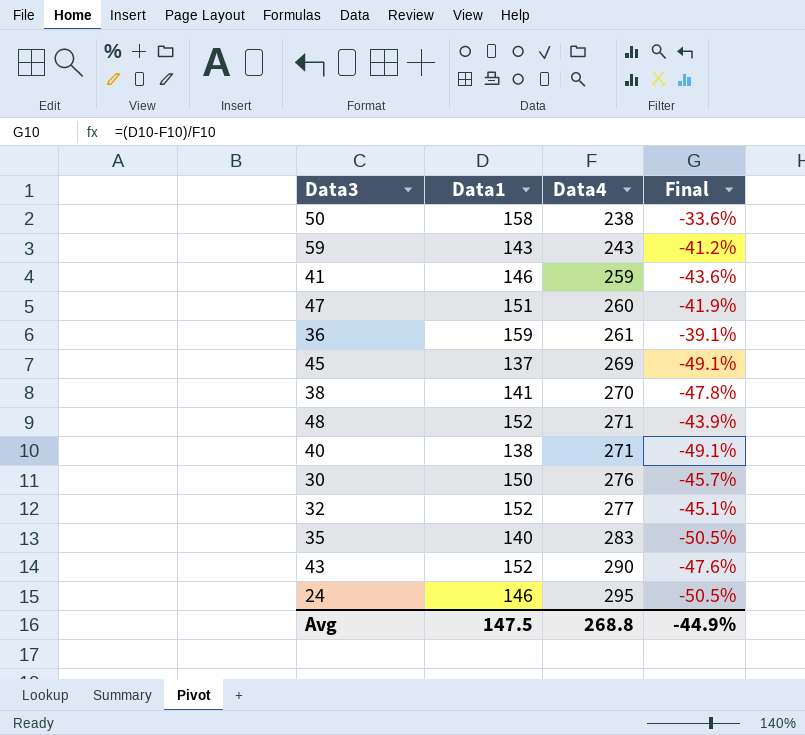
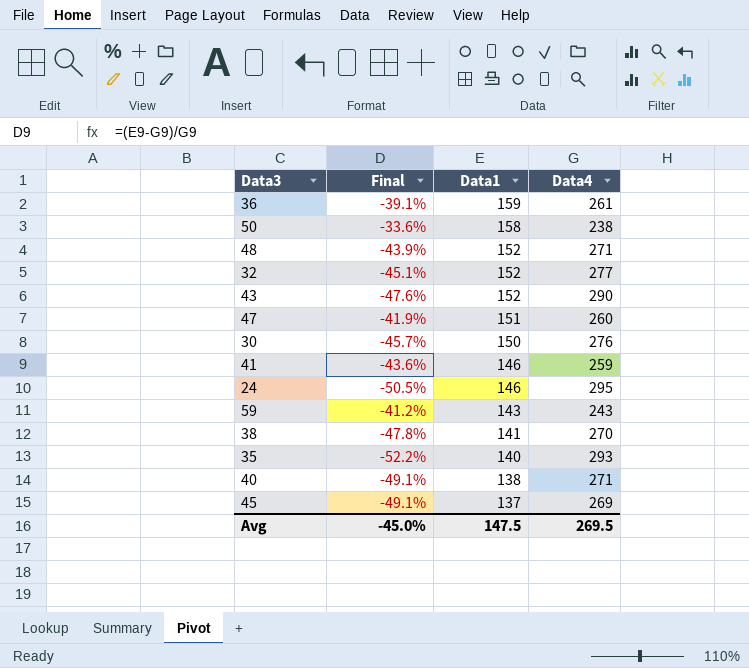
row order: Data4 ascending -> Data1 descending
column Final | position: 4 -> 2
35 | Final: -50.5% -> -52.2%
35 | Data4: 283 -> 293
Avg | Final: -44.9% -> -45.0%
Avg | Data4: 268.8 -> 269.5

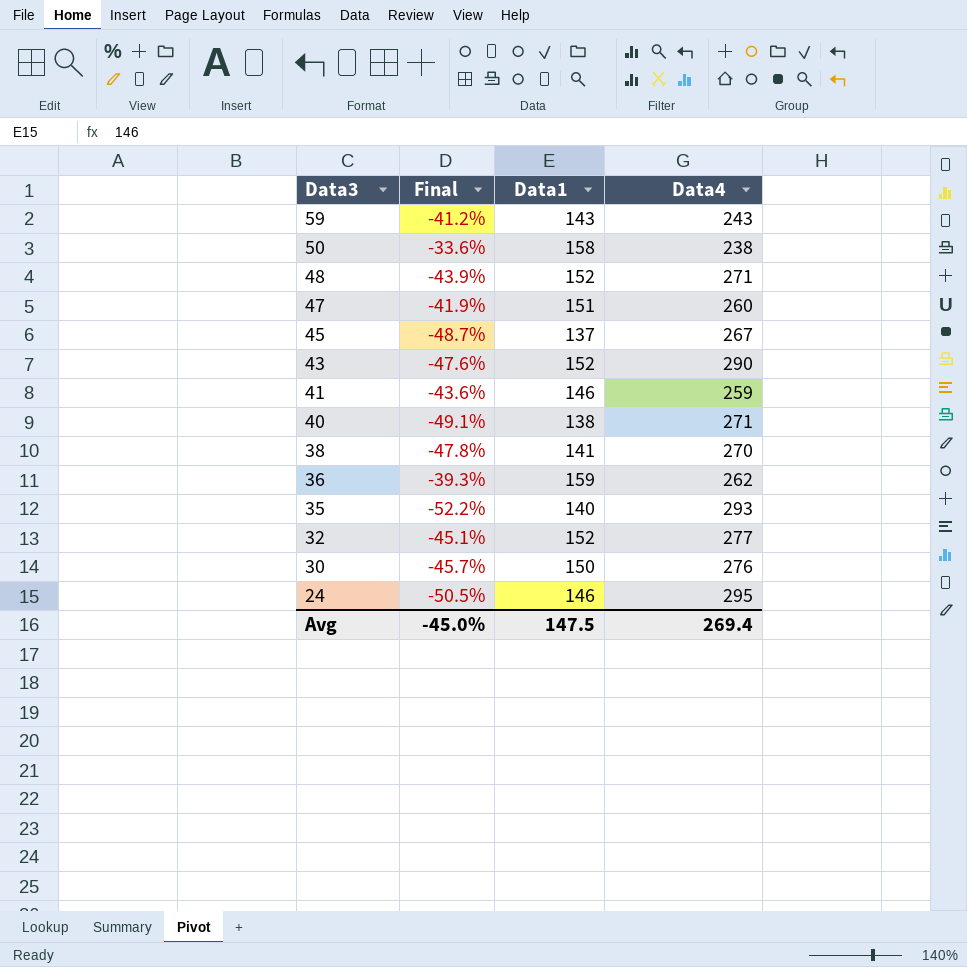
row order: Data1 descending -> Data3 descending
45 | Final: -49.1% -> -48.7%
45 | Data4: 269 -> 267
36 | Final: -39.1% -> -39.3%
36 | Data4: 261 -> 262
Avg | Data4: 269.5 -> 269.4

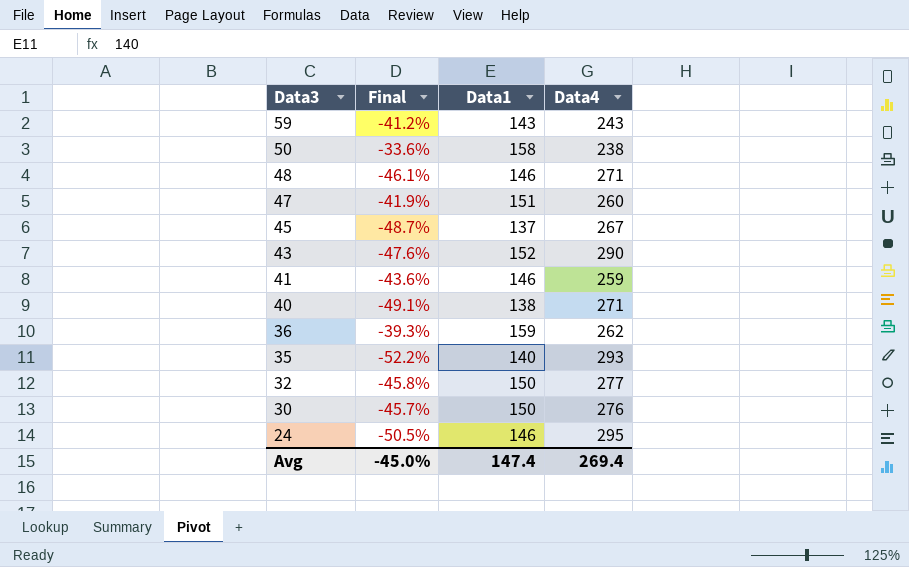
row 38: -47.8% | 141 | 270 -> none
48 | Final: -43.9% -> -46.1%
48 | Data1: 152 -> 146
32 | Final: -45.1% -> -45.8%
32 | Data1: 152 -> 150
Avg | Data1: 147.5 -> 147.4

